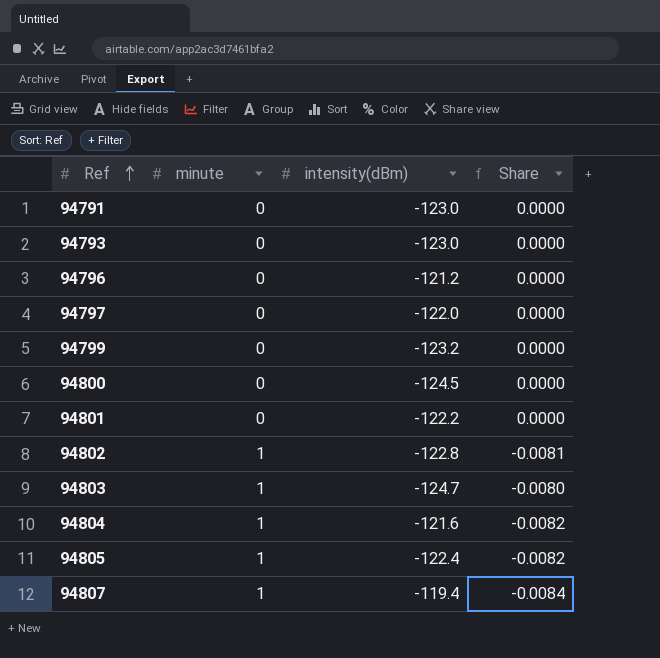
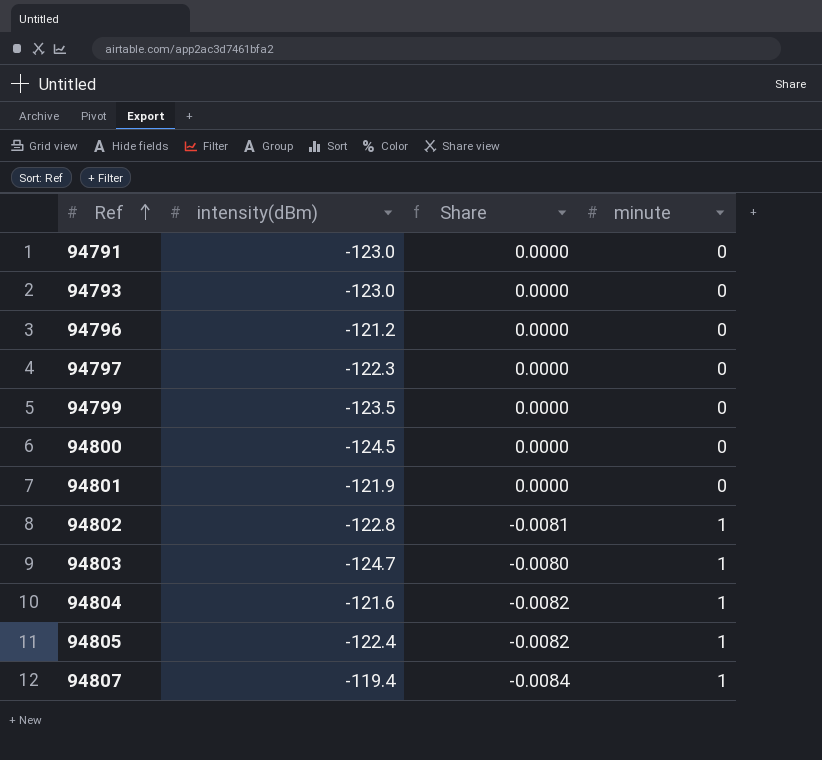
column minute | position: 2 -> 4
94797 | intensity(dBm): -122.0 -> -122.3
94799 | intensity(dBm): -123.2 -> -123.5
94801 | intensity(dBm): -122.2 -> -121.9

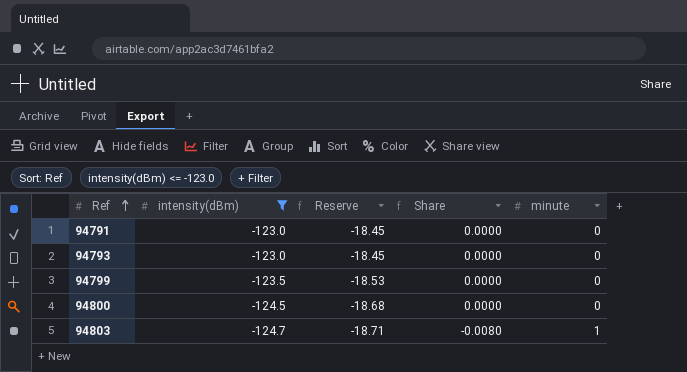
filter: none -> intensity(dBm) <= -123.0
column Reserve | formula: none -> [intensity(dBm)] * 0.15

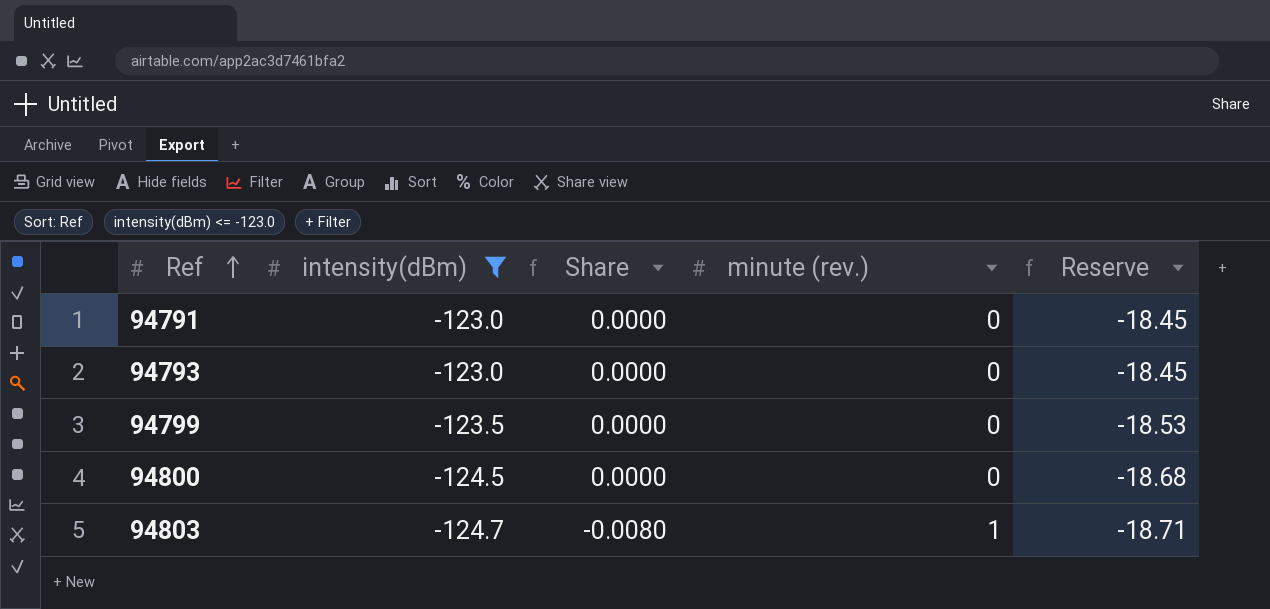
column name: minute -> minute (rev.)
column Reserve | position: 3 -> 5

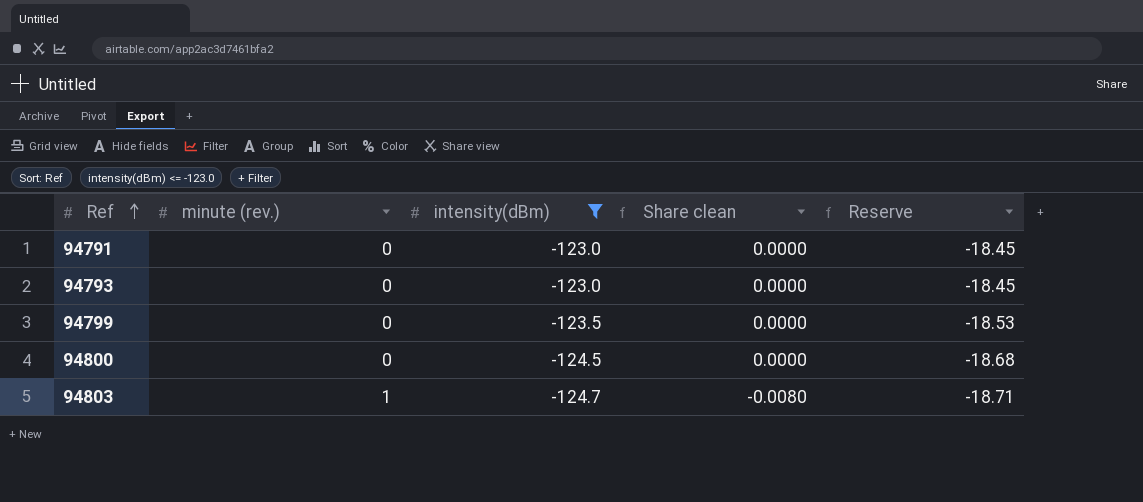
column minute (rev.) | position: 4 -> 2
column name: Share -> Share clean

